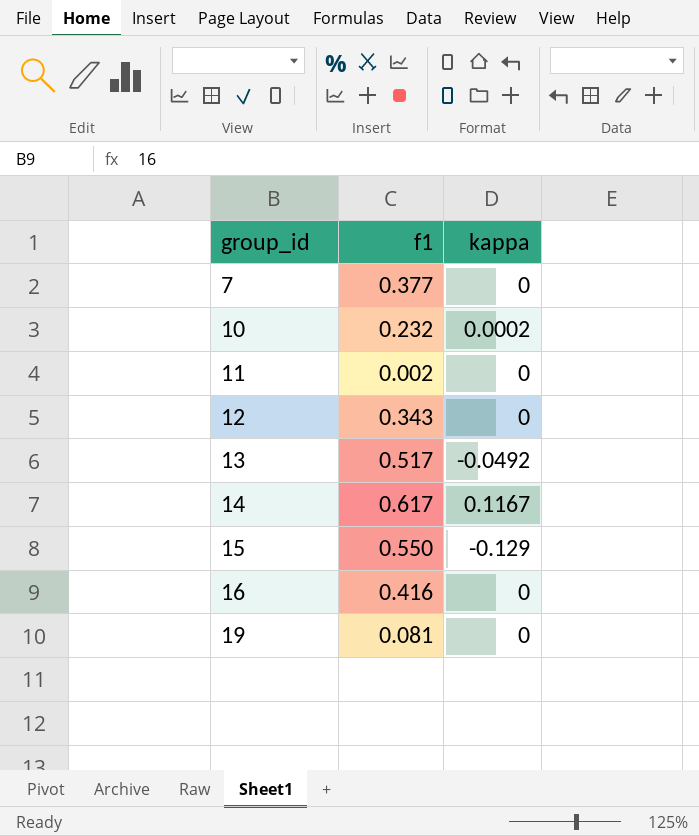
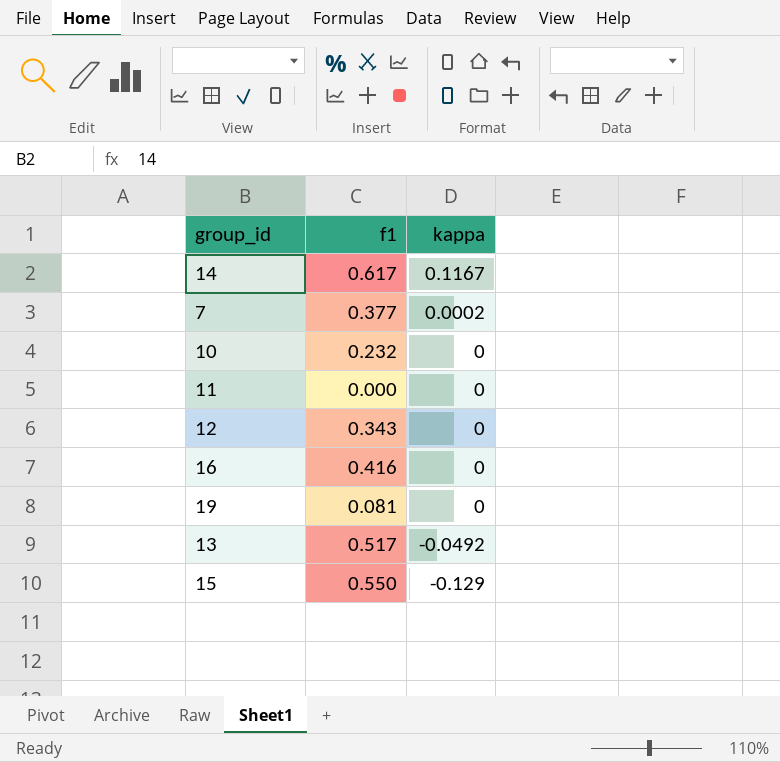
row order: group_id ascending -> kappa descending
7 | kappa: 0 -> 0.0002
10 | kappa: 0.0002 -> 0
11 | f1: 0.002 -> 0.000

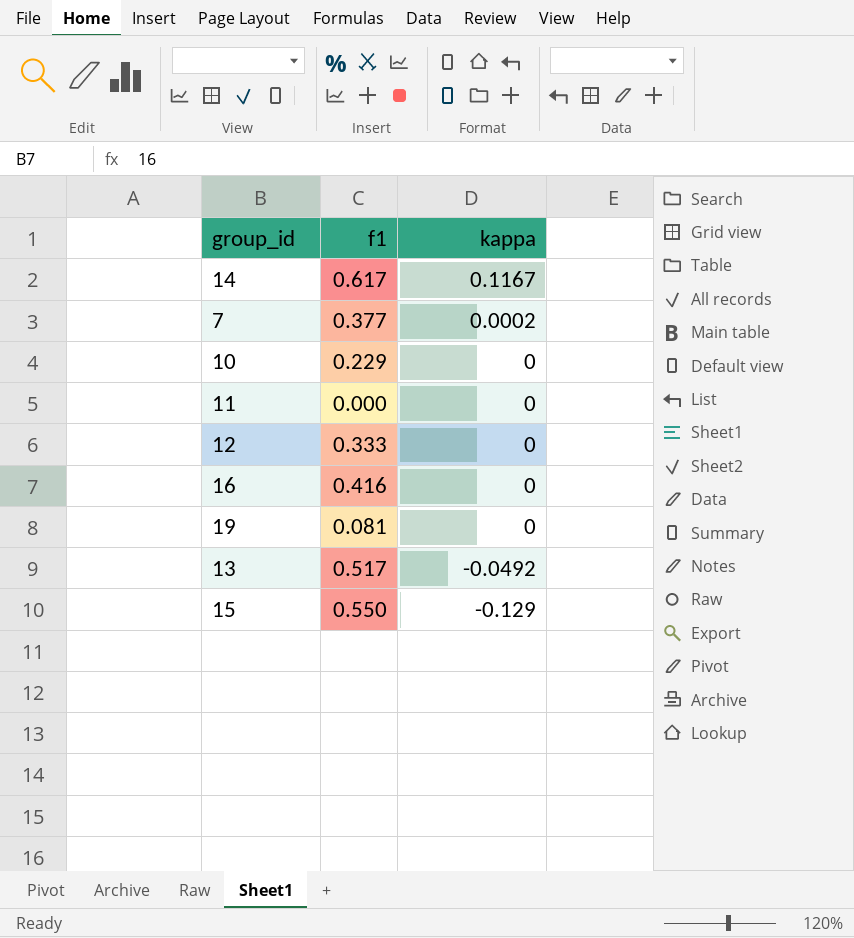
10 | f1: 0.232 -> 0.229
12 | f1: 0.343 -> 0.333

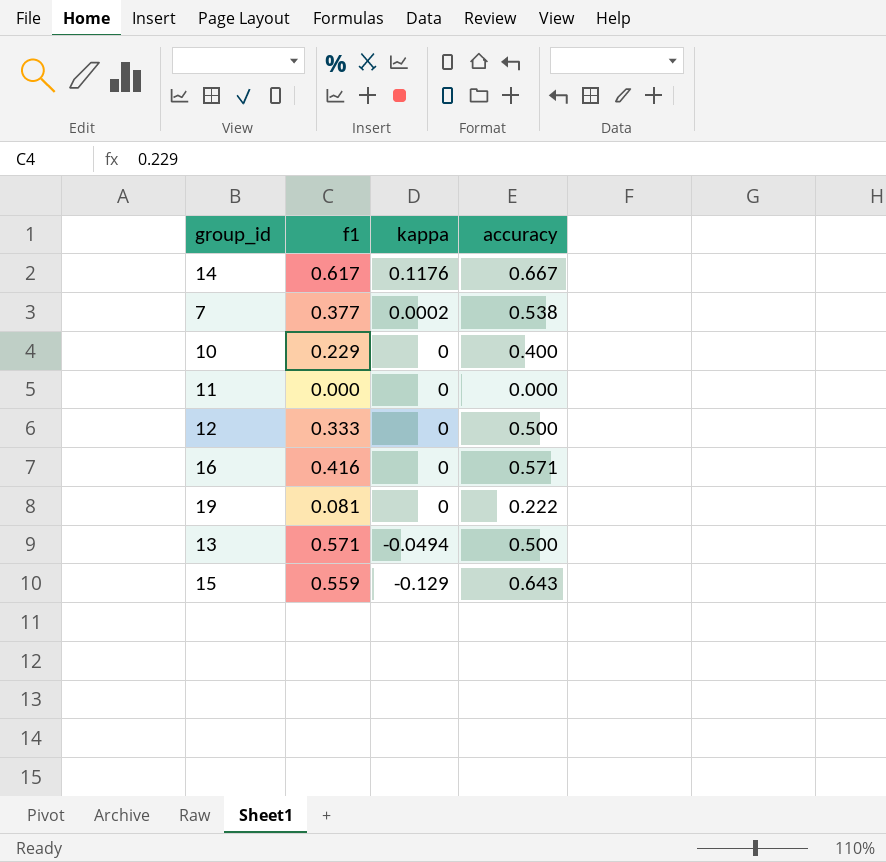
column accuracy | position: none -> 4
14 | kappa: 0.1167 -> 0.1176
13 | f1: 0.517 -> 0.571
13 | kappa: -0.0492 -> -0.0494
15 | f1: 0.550 -> 0.559

